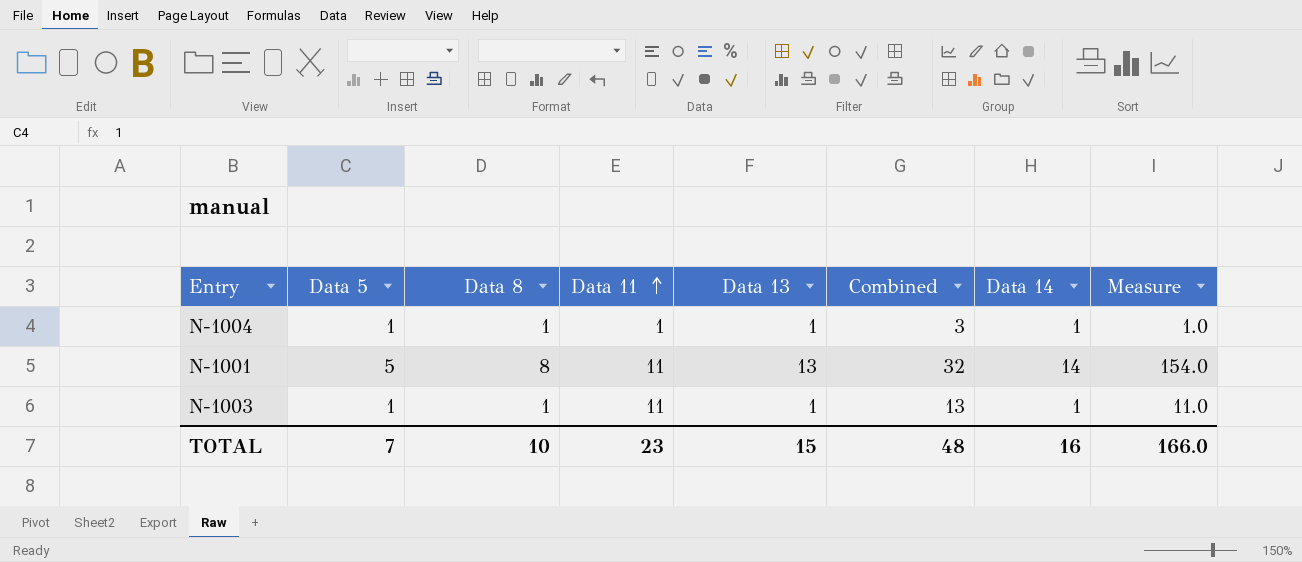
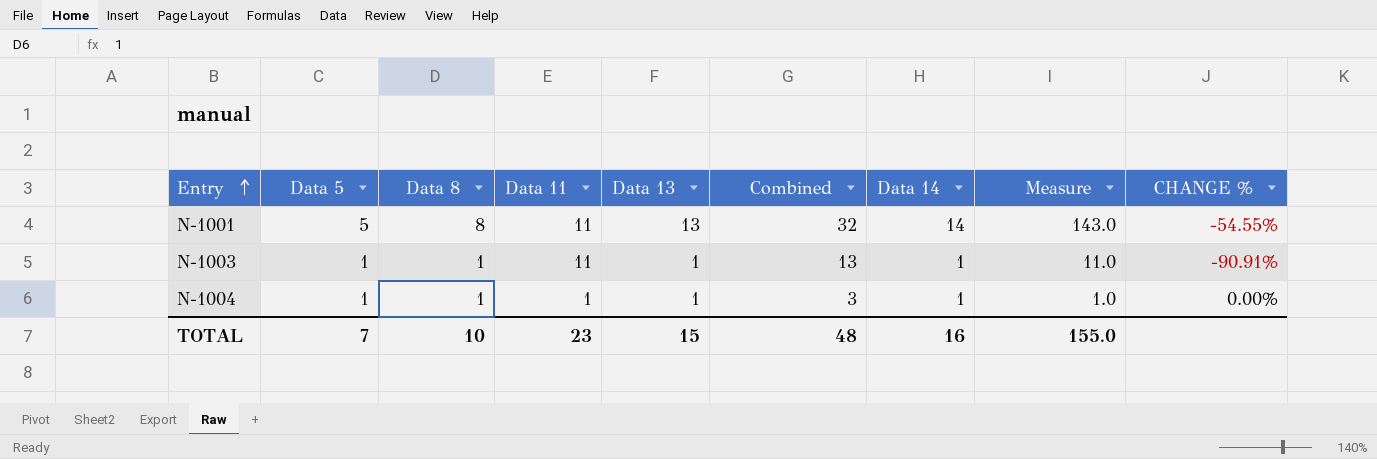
row order: Data 11 ascending -> Entry ascending
column Measure | formula: [Data 11] * [Data 14] -> [Data 11] * [Data 13]
column CHANGE % | formula: none -> ([Data 5] - [Data 11]) / [Data 11]
TOTAL | Measure: 166.0 -> 155.0

